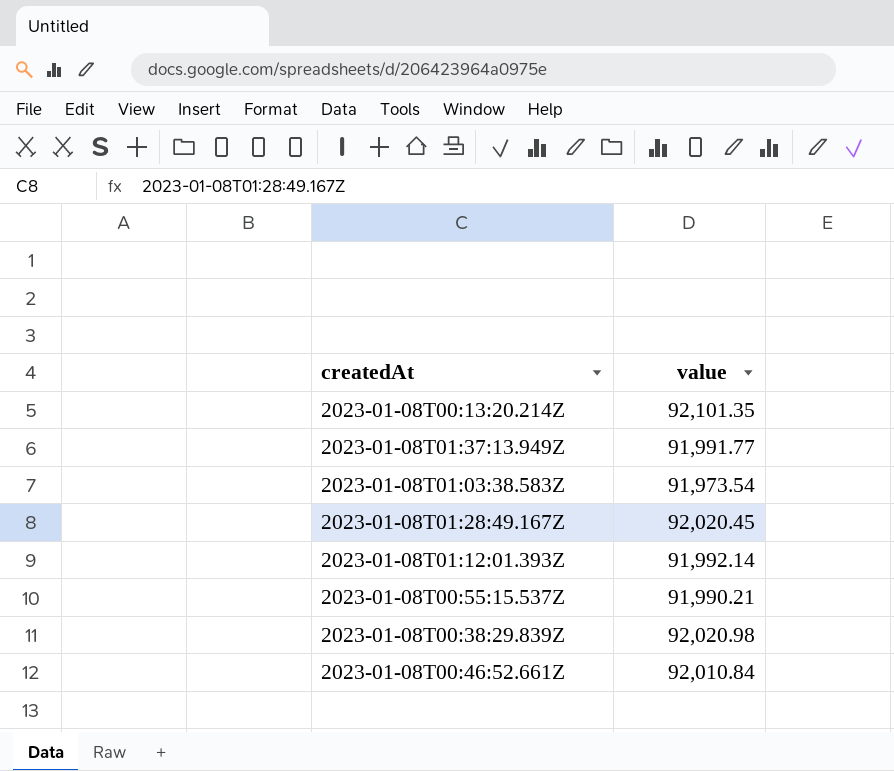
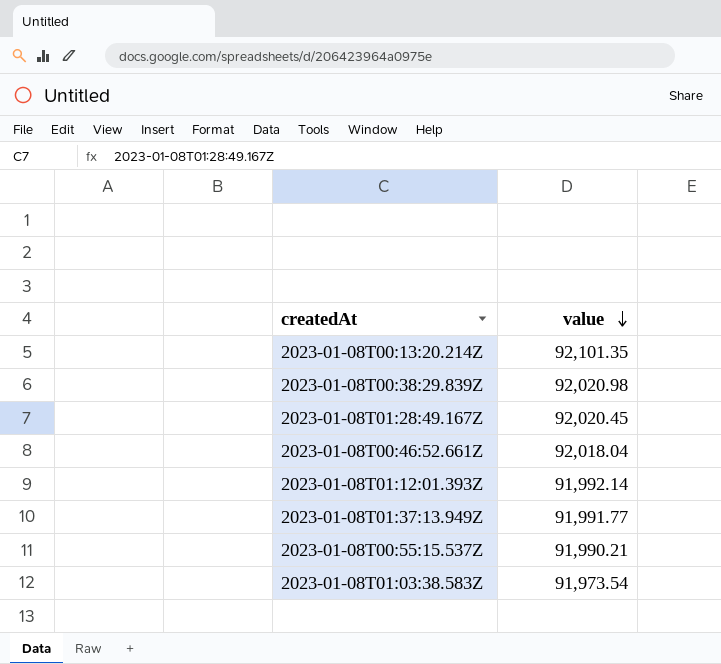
row order: none -> value descending
2023-01-08T00:46:52.661Z | value: 92,010.84 -> 92,018.04

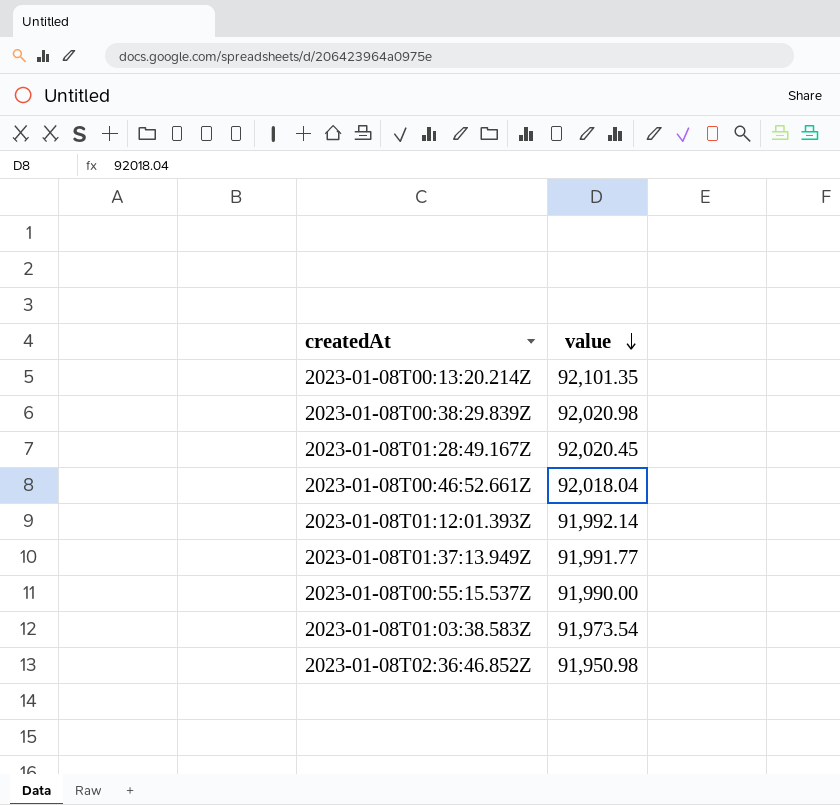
2023-01-08T00:55:15.537Z | value: 91,990.21 -> 91,990.00
row 2023-01-08T02:36:46.852Z: none -> 91,950.98

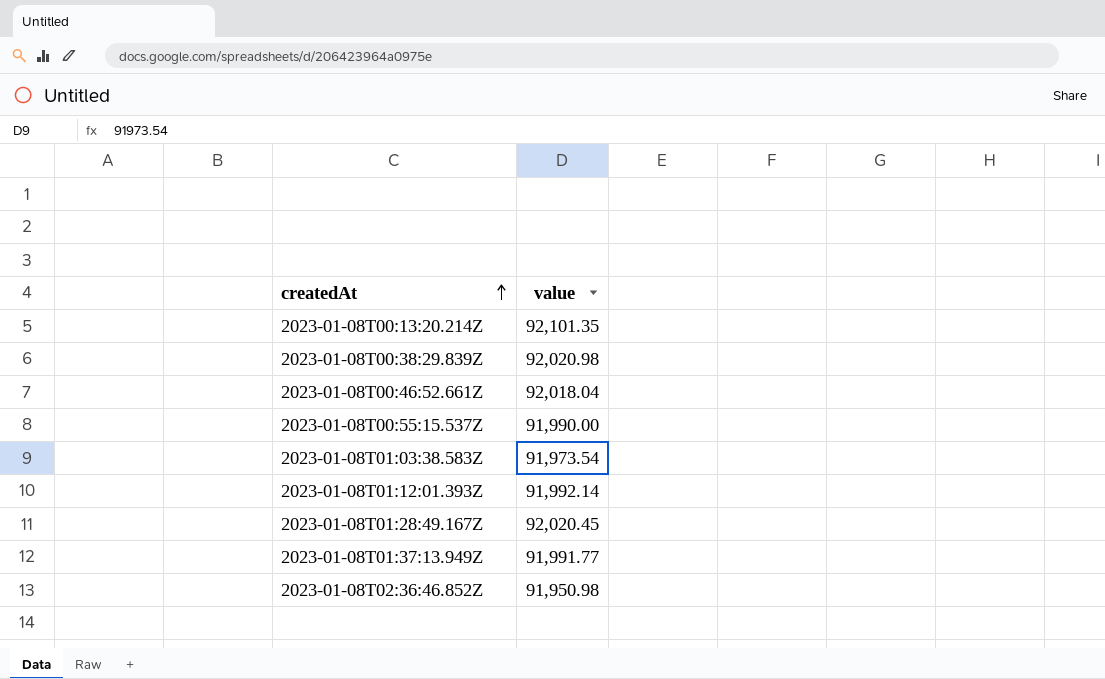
row order: value descending -> createdAt ascending

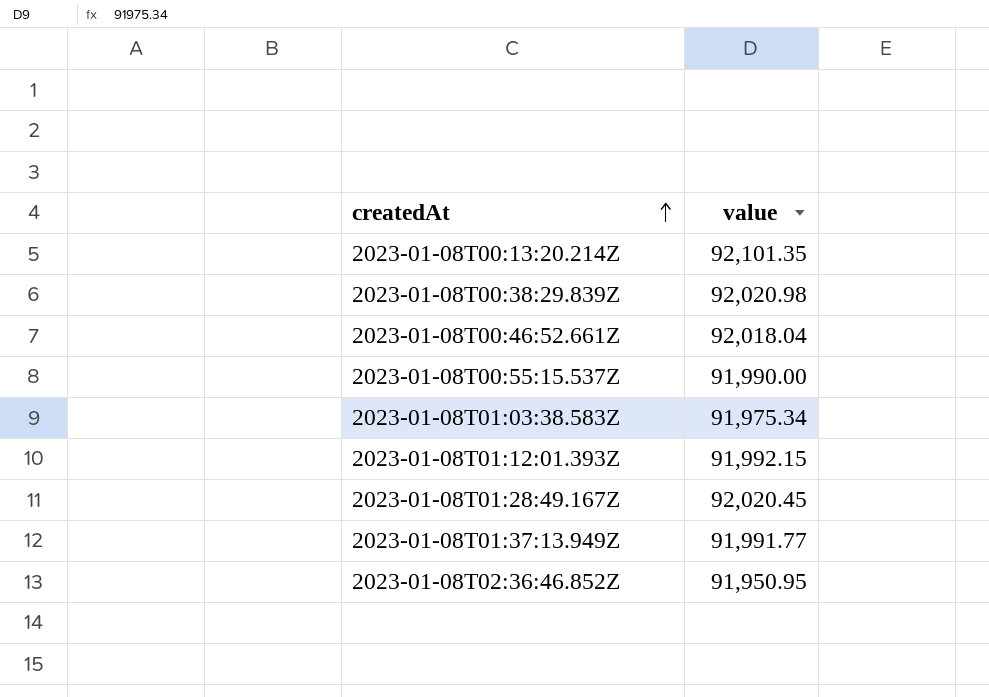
2023-01-08T01:03:38.583Z | value: 91,973.54 -> 91,975.34
2023-01-08T01:12:01.393Z | value: 91,992.14 -> 91,992.15
2023-01-08T02:36:46.852Z | value: 91,950.98 -> 91,950.95

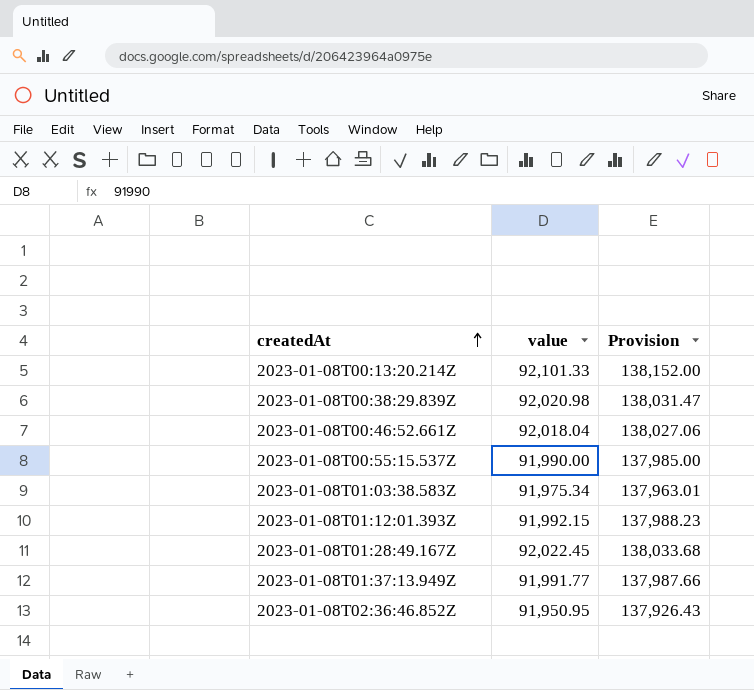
column Provision | formula: none -> [value] * 1.5
2023-01-08T00:13:20.214Z | value: 92,101.35 -> 92,101.33
2023-01-08T01:28:49.167Z | value: 92,020.45 -> 92,022.45

